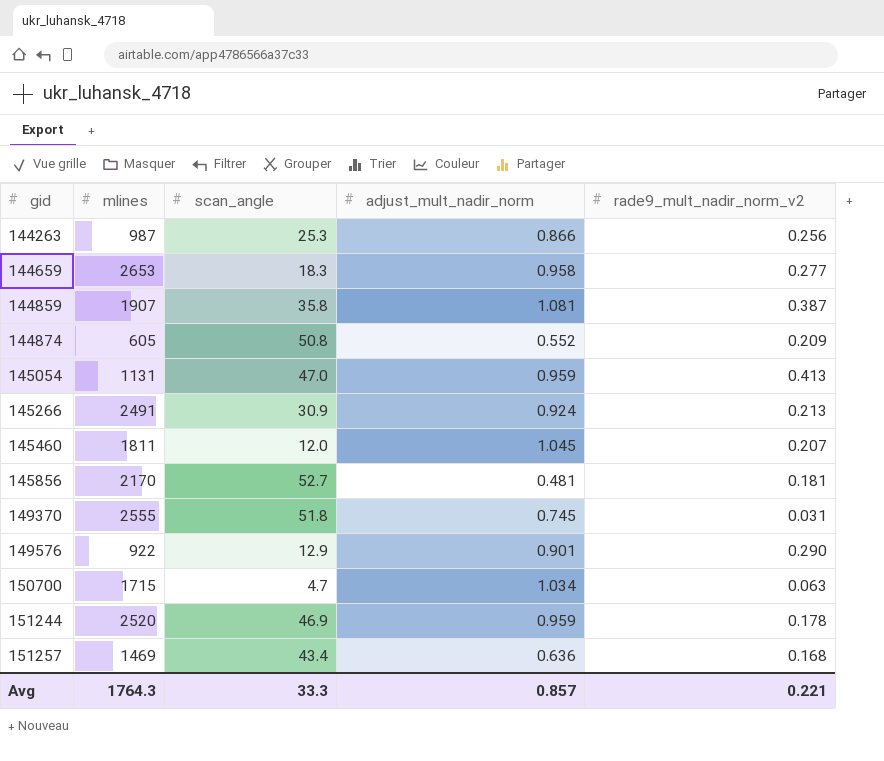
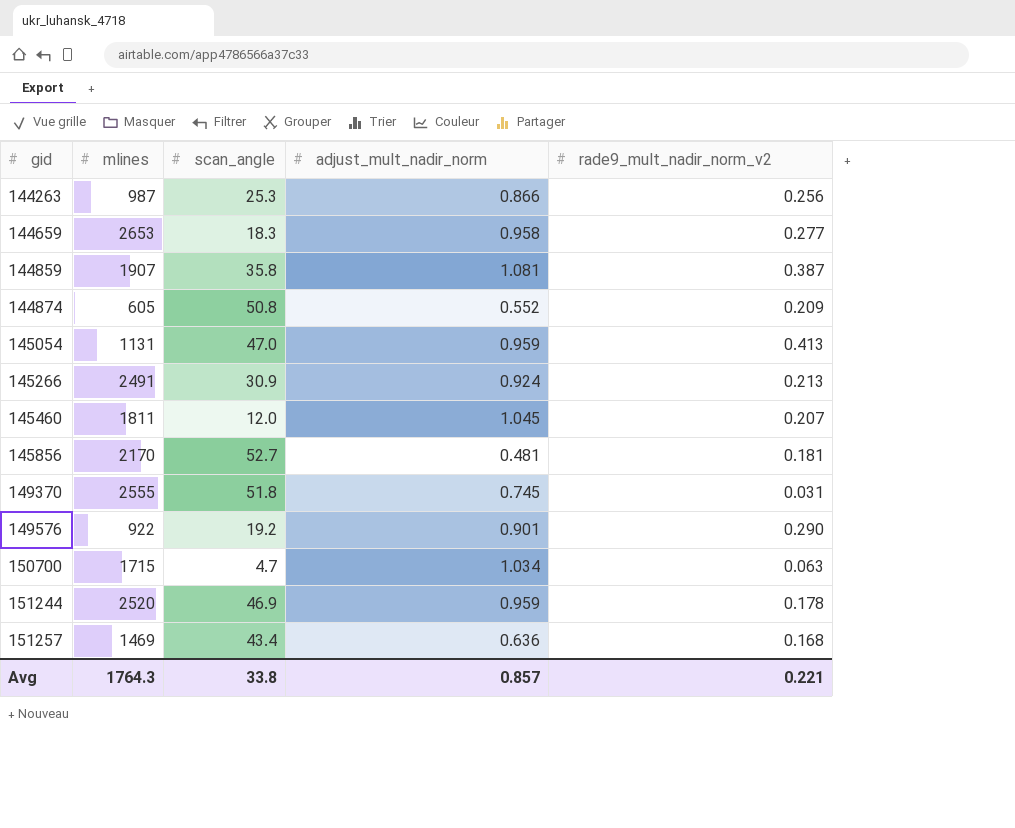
149576 | scan_angle: 12.9 -> 19.2
Avg | scan_angle: 33.3 -> 33.8

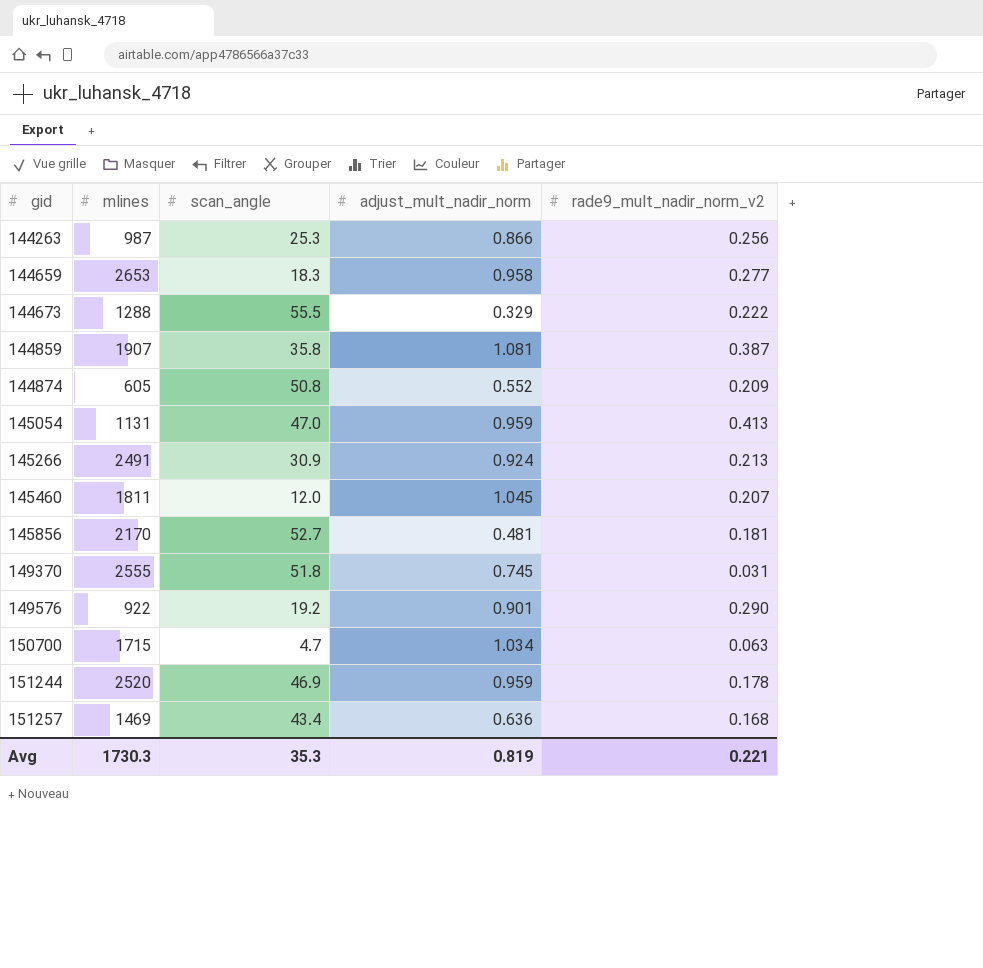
row 144673: none -> 1288 | 55.5 | 0.329 | 0.222
Avg | mlines: 1764.3 -> 1730.3
Avg | scan_angle: 33.8 -> 35.3
Avg | adjust_mult_nadir_norm: 0.857 -> 0.819

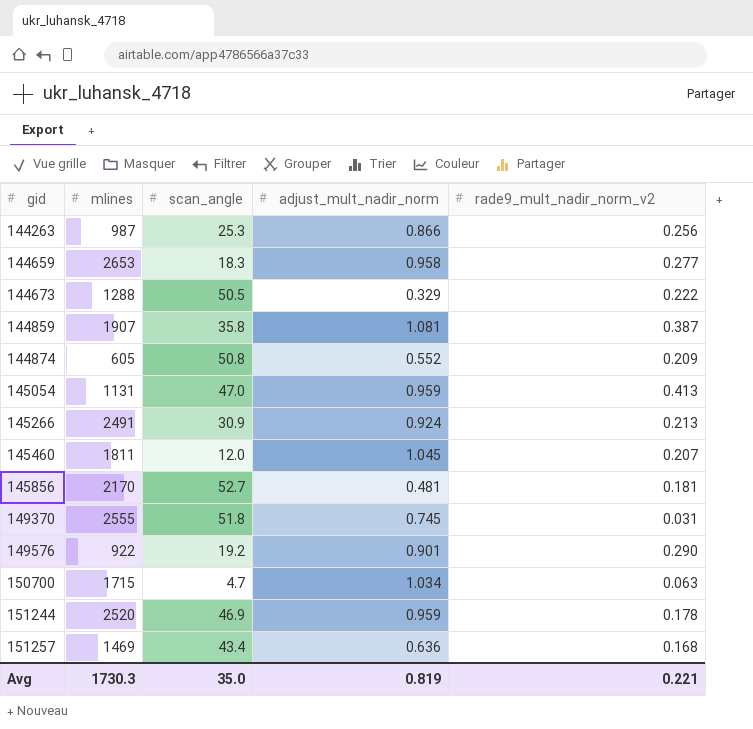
144673 | scan_angle: 55.5 -> 50.5
Avg | scan_angle: 35.3 -> 35.0

